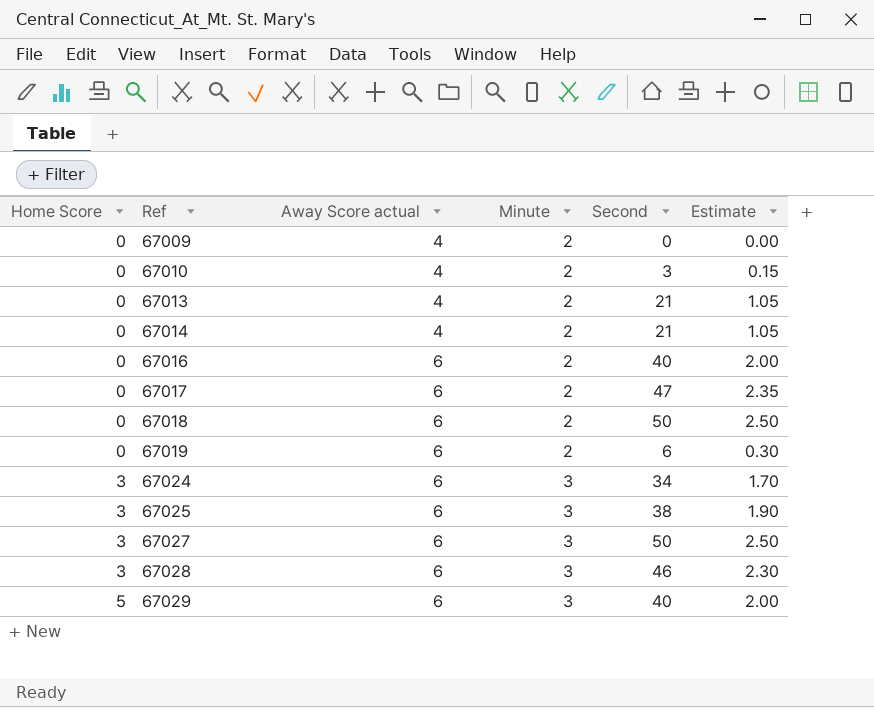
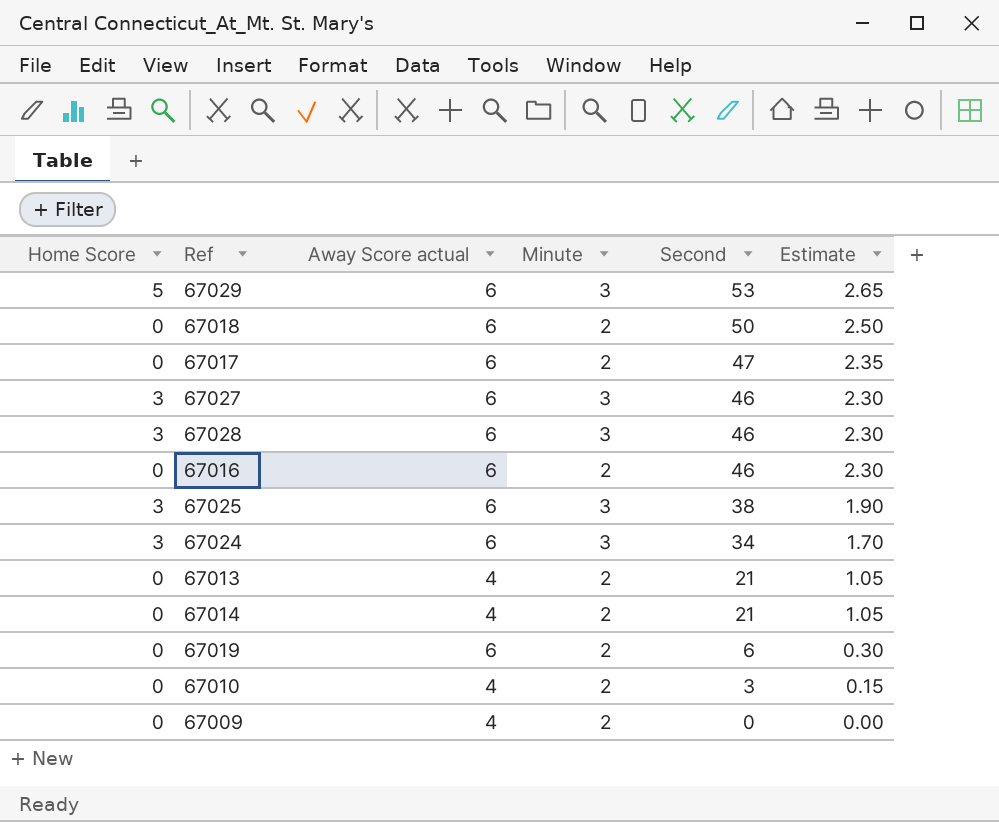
row order: Home Score ascending -> Second descending
67029 | Second: 40 -> 53
67029 | Estimate: 2.00 -> 2.65
67027 | Second: 50 -> 46
67027 | Estimate: 2.50 -> 2.30
67016 | Second: 40 -> 46
67016 | Estimate: 2.00 -> 2.30

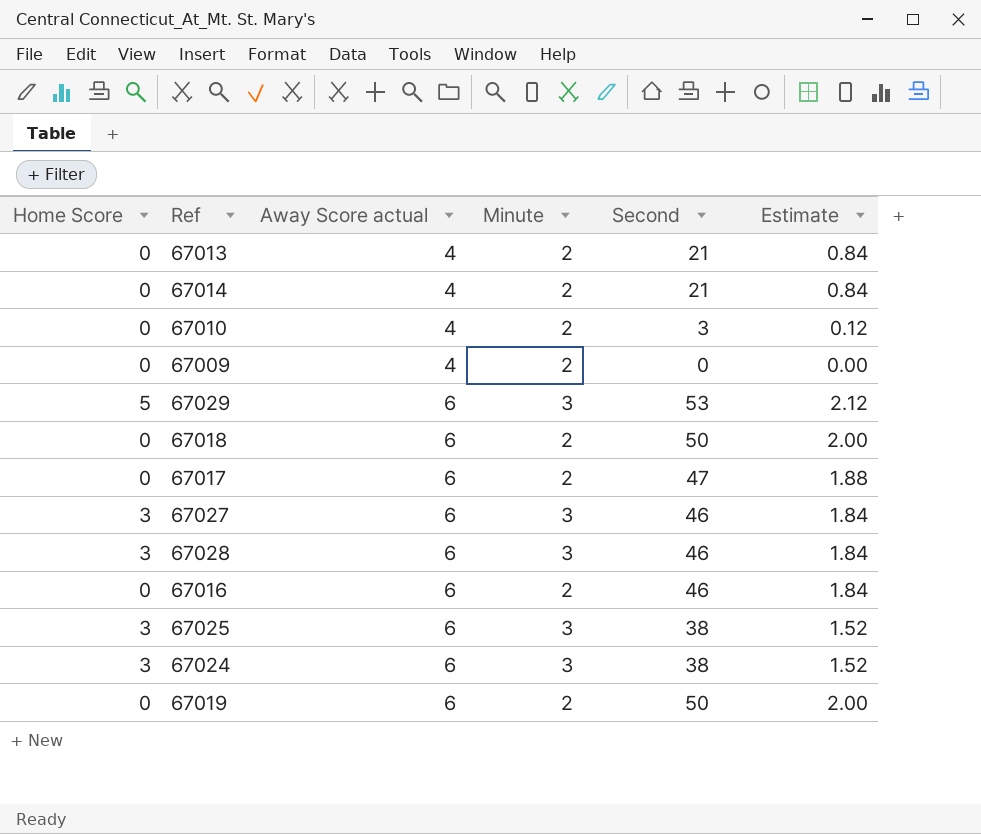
row order: Second descending -> Away Score actual ascending
column Estimate | formula: [Second] * 0.05 -> [Second] * 0.04
67024 | Second: 34 -> 38
67019 | Second: 6 -> 50

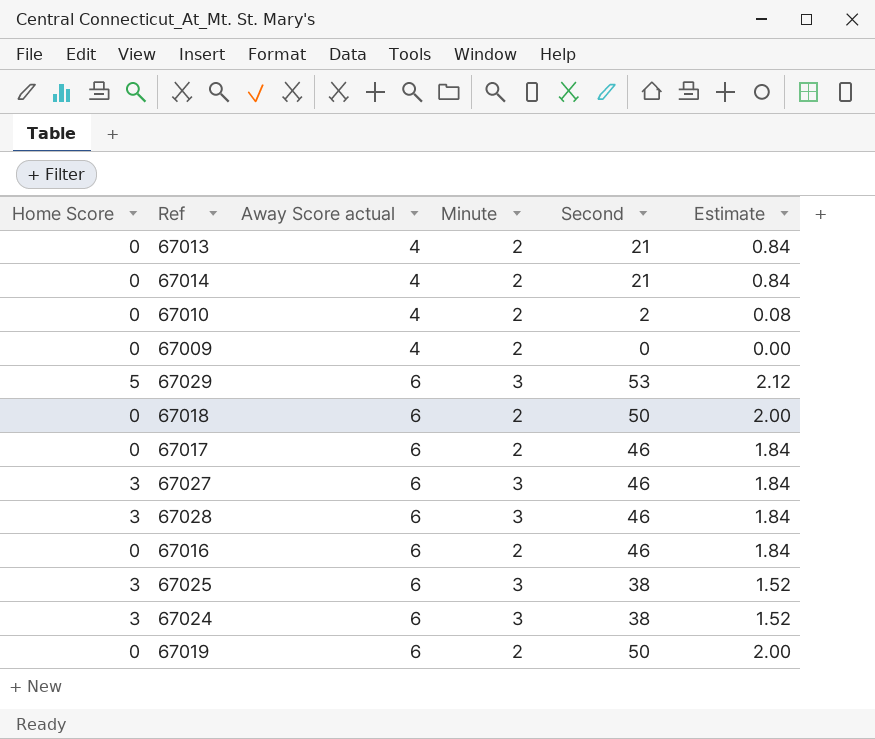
67010 | Second: 3 -> 2
67010 | Estimate: 0.12 -> 0.08
67017 | Second: 47 -> 46
67017 | Estimate: 1.88 -> 1.84

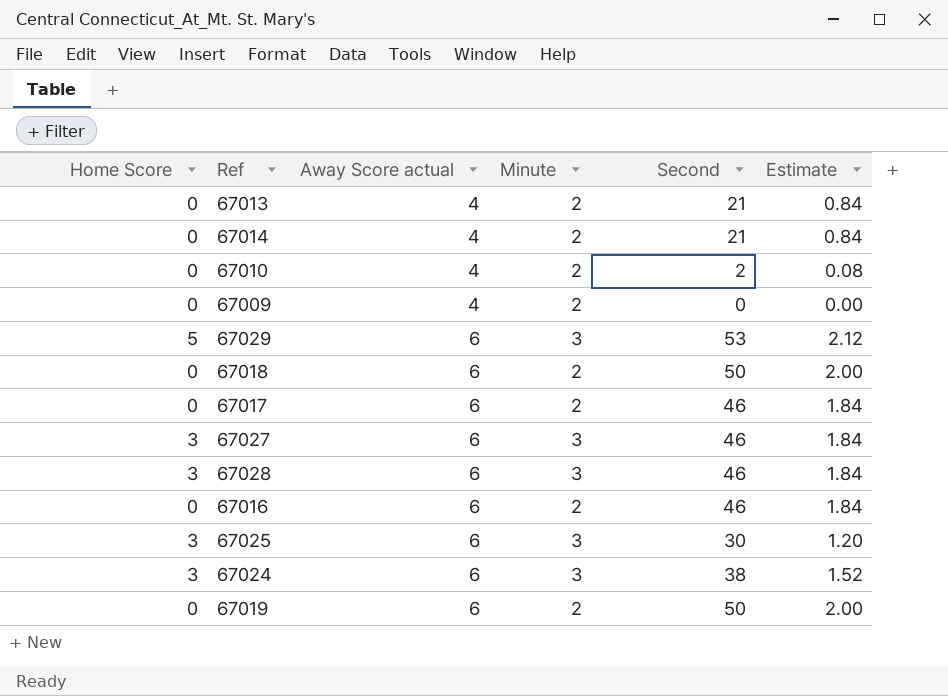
67025 | Second: 38 -> 30
67025 | Estimate: 1.52 -> 1.20

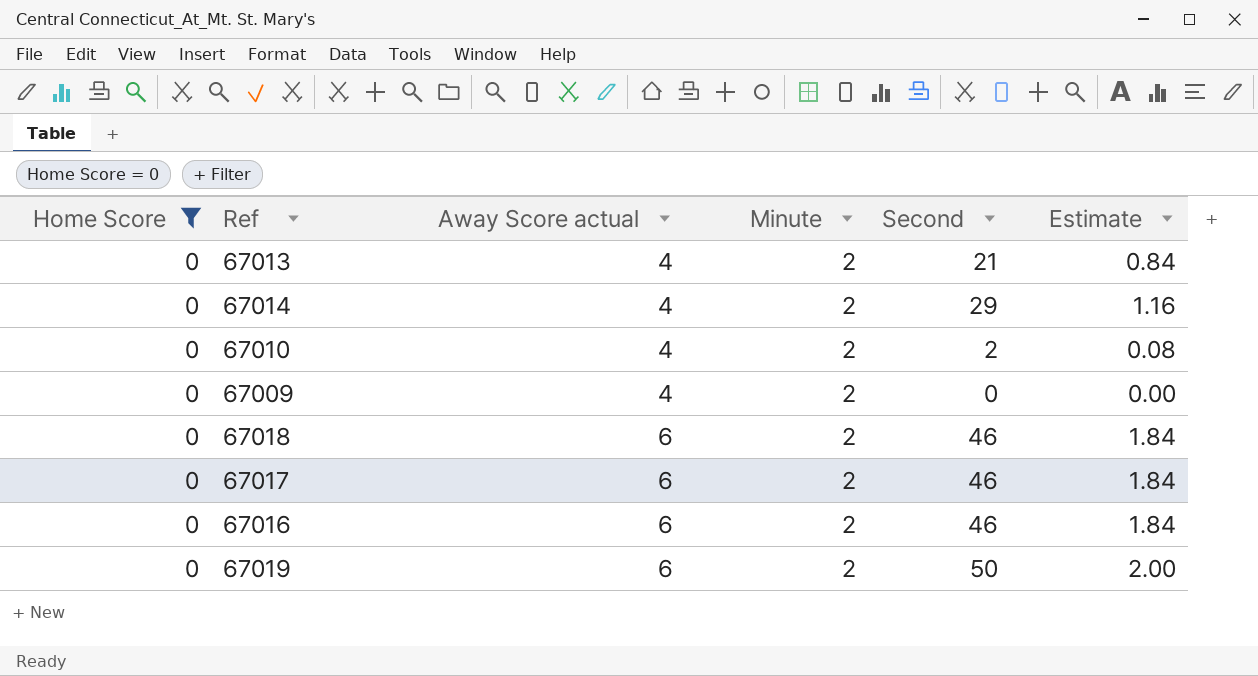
filter: none -> Home Score = 0
67014 | Second: 21 -> 29
67014 | Estimate: 0.84 -> 1.16
67018 | Second: 50 -> 46
67018 | Estimate: 2.00 -> 1.84

